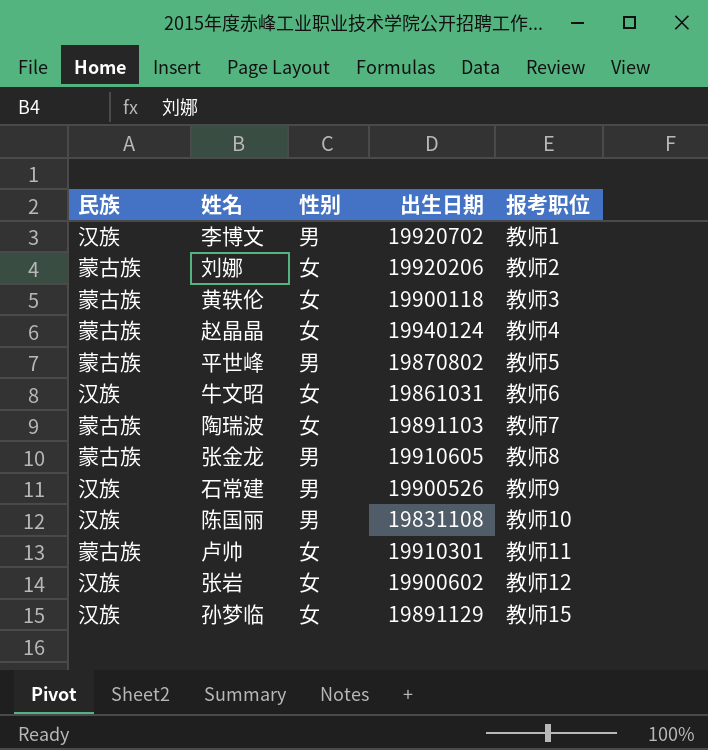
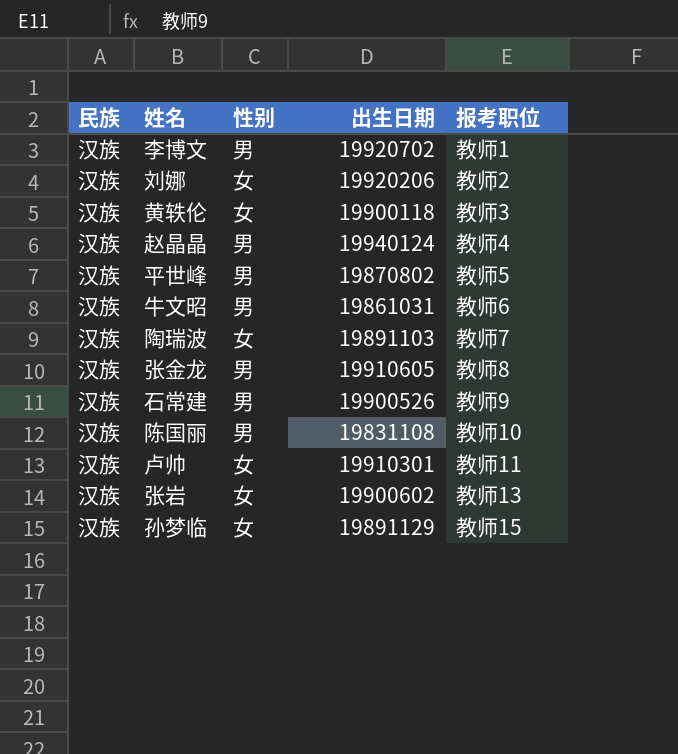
刘娜 | 民族: 蒙古族 -> 汉族
黄轶伦 | 民族: 蒙古族 -> 汉族
赵晶晶 | 民族: 蒙古族 -> 汉族
赵晶晶 | 性别: 女 -> 男
平世峰 | 民族: 蒙古族 -> 汉族
牛文昭 | 性别: 女 -> 男
陶瑞波 | 民族: 蒙古族 -> 汉族
张金龙 | 民族: 蒙古族 -> 汉族
卢帅 | 民族: 蒙古族 -> 汉族
张岩 | 报考职位: 教师12 -> 教师13

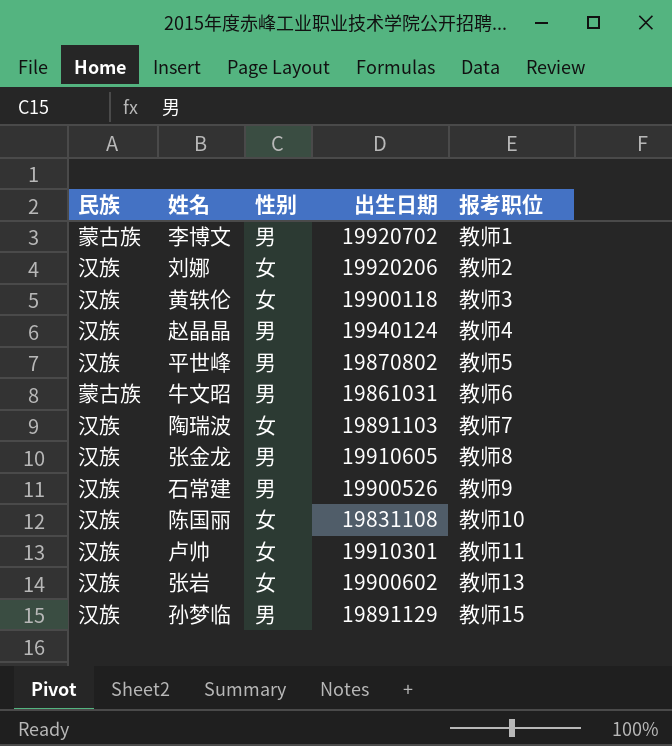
李博文 | 民族: 汉族 -> 蒙古族
牛文昭 | 民族: 汉族 -> 蒙古族
陈国丽 | 性别: 男 -> 女
孙梦临 | 性别: 女 -> 男

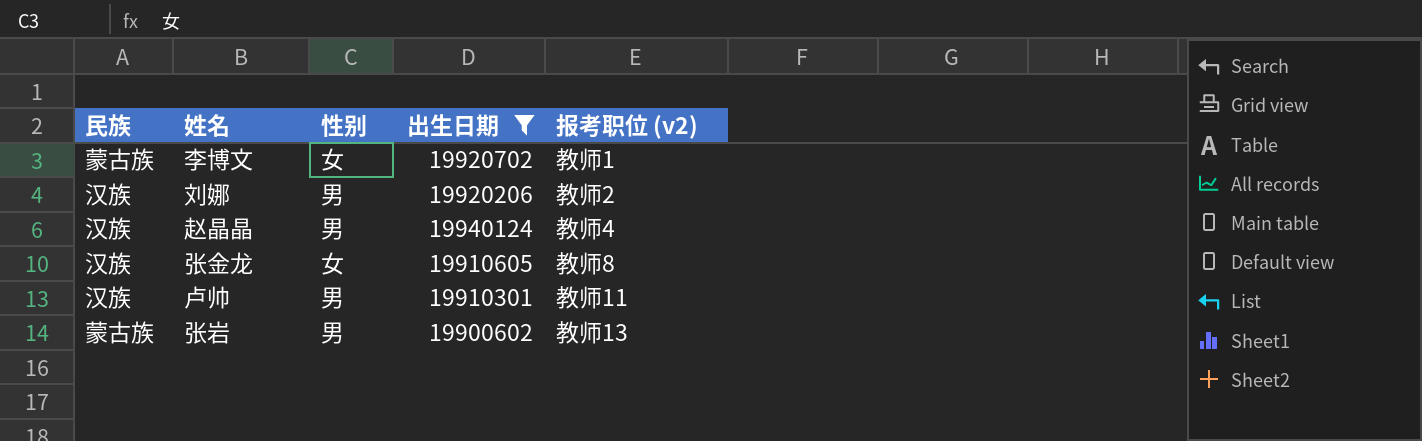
filter: none -> 出生日期 >= 19900602
column name: 报考职位 -> 报考职位 (v2)
李博文 | 性别: 男 -> 女
刘娜 | 性别: 女 -> 男
张金龙 | 性别: 男 -> 女
卢帅 | 性别: 女 -> 男
张岩 | 民族: 汉族 -> 蒙古族
张岩 | 性别: 女 -> 男

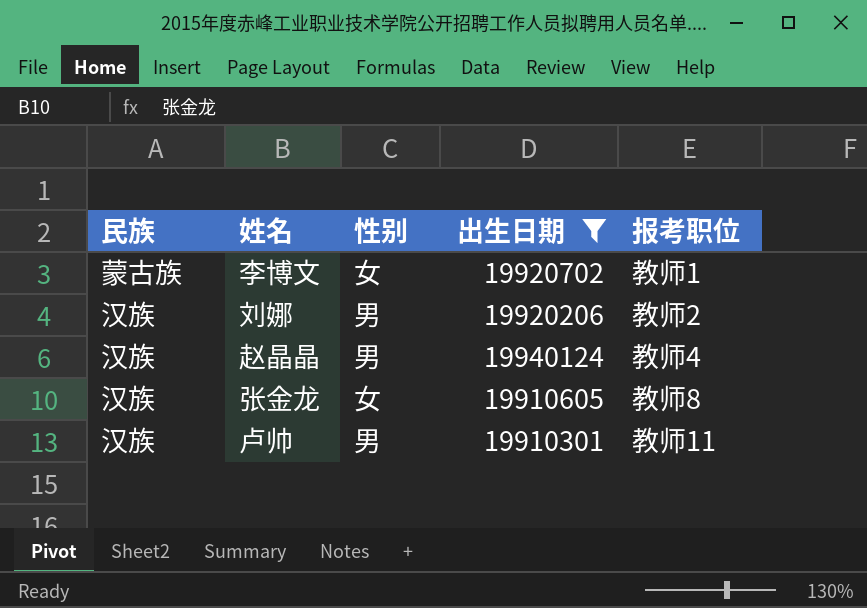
column name: 报考职位 (v2) -> 报考职位
row 张岩: 蒙古族 | 男 | 19900602 | 教师13 -> none

